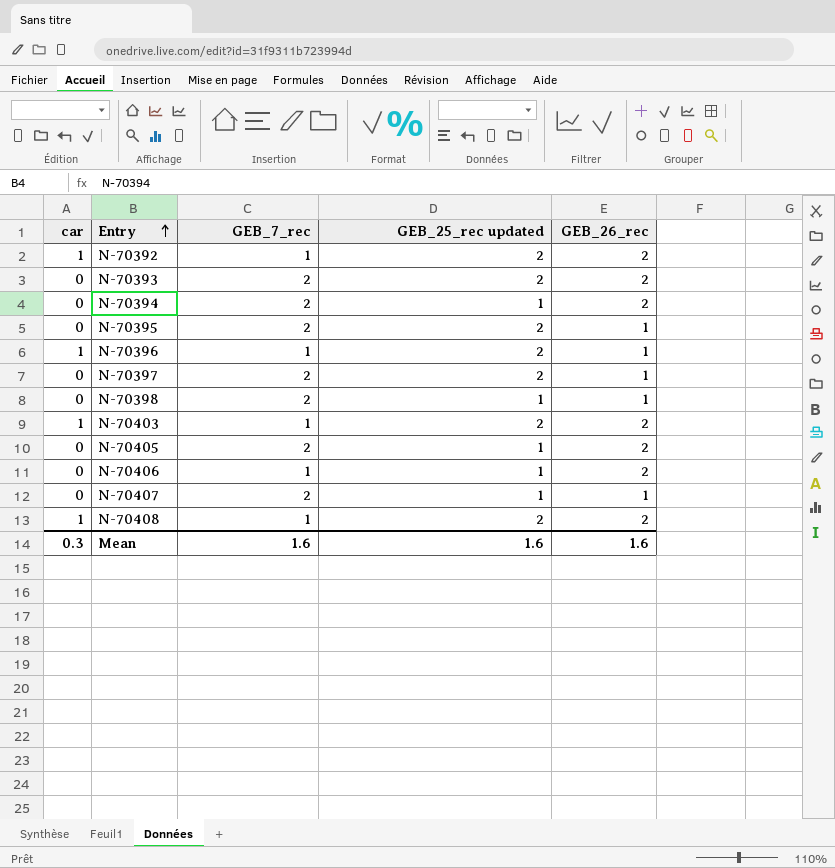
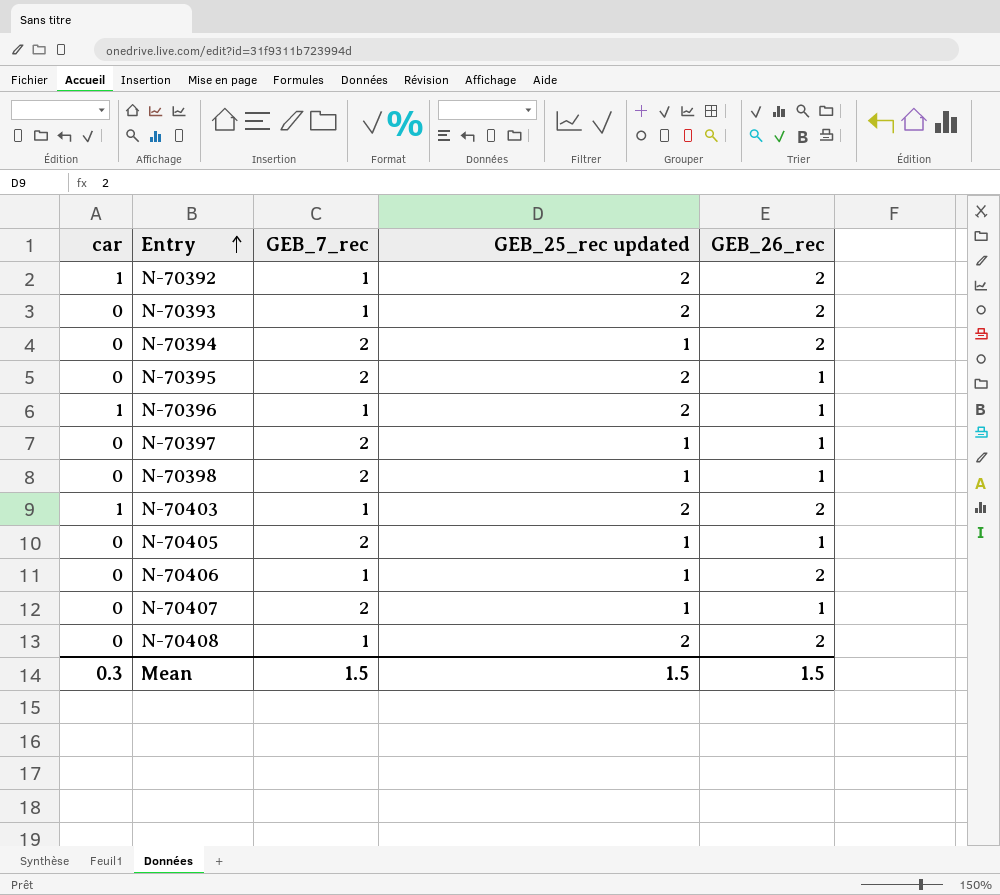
N-70393 | GEB_7_rec: 2 -> 1
N-70397 | GEB_25_rec updated: 2 -> 1
N-70405 | GEB_26_rec: 2 -> 1
N-70408 | car: 1 -> 0
Mean | GEB_7_rec: 1.6 -> 1.5
Mean | GEB_25_rec updated: 1.6 -> 1.5
Mean | GEB_26_rec: 1.6 -> 1.5

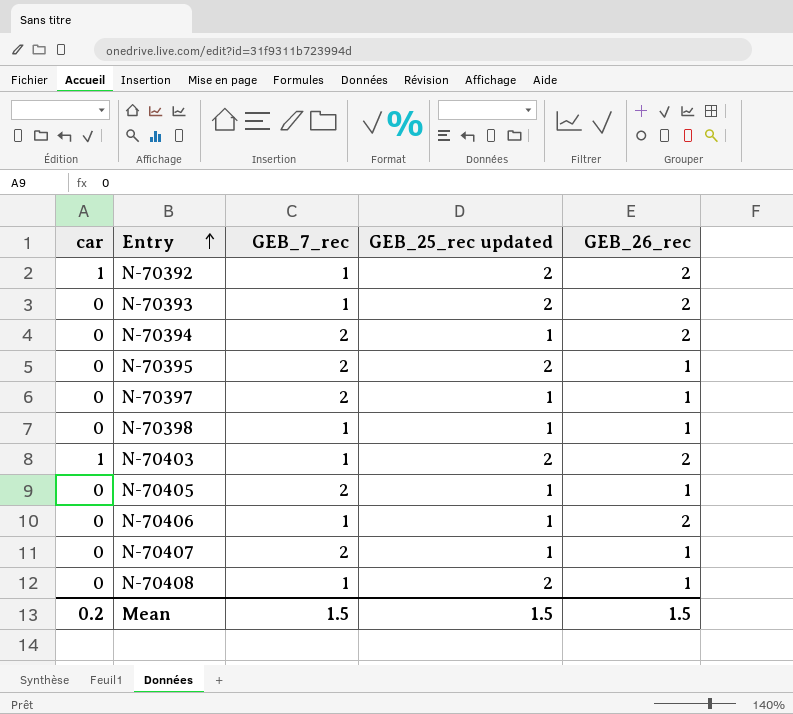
row N-70396: 1 | 1 | 2 | 1 -> none
N-70398 | GEB_7_rec: 2 -> 1
N-70408 | GEB_26_rec: 2 -> 1
Mean | car: 0.3 -> 0.2

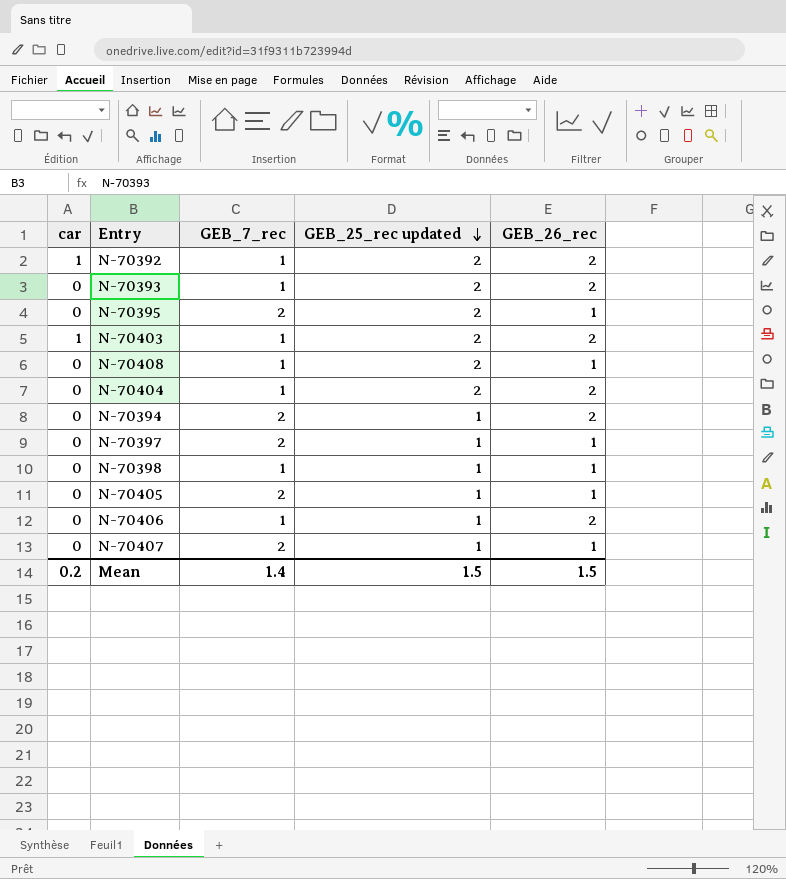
row order: Entry ascending -> GEB_25_rec updated descending
row N-70404: none -> 0 | 1 | 2 | 2
Mean | GEB_7_rec: 1.5 -> 1.4

